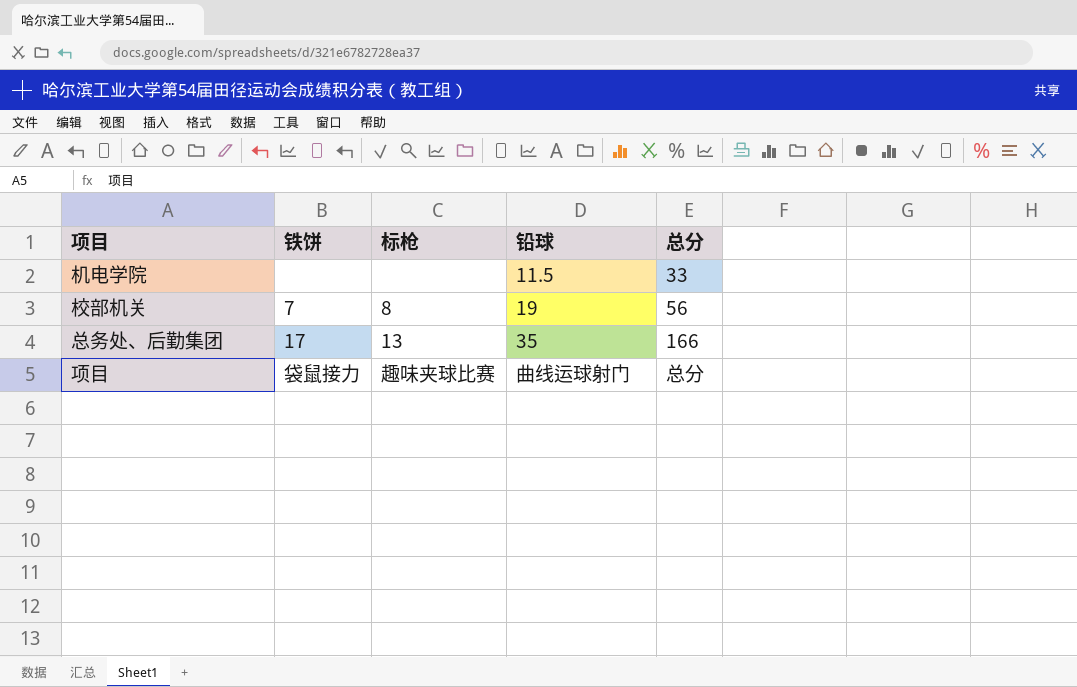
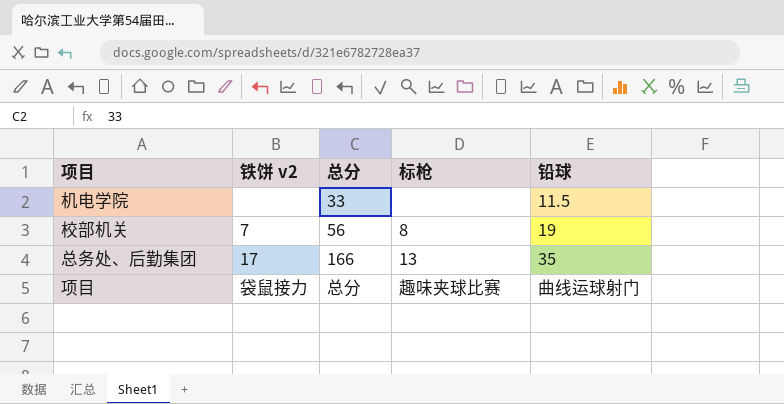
column name: 铁饼 -> 铁饼 v2
column 总分 | position: 5 -> 3

